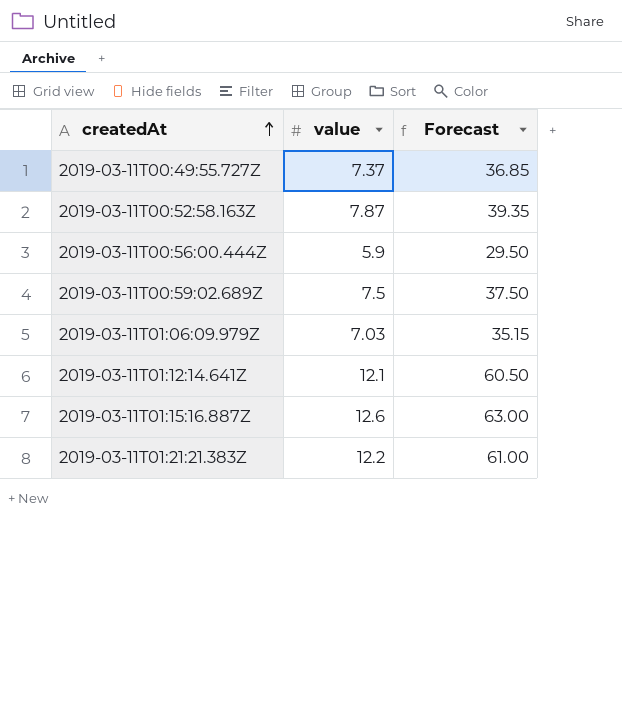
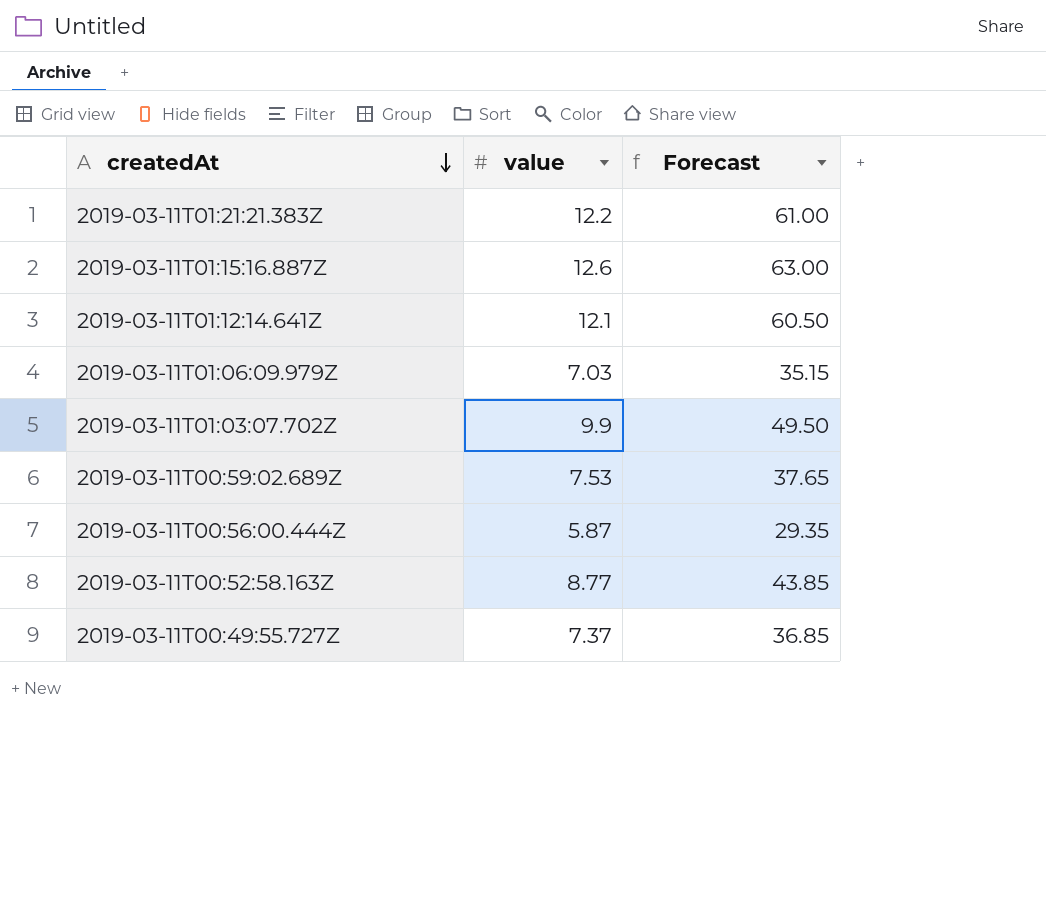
row order: createdAt ascending -> createdAt descending
row 2019-03-11T01:03:07.702Z: none -> 9.9 | 49.50
2019-03-11T00:59:02.689Z | value: 7.5 -> 7.53
2019-03-11T00:59:02.689Z | Forecast: 37.50 -> 37.65
2019-03-11T00:56:00.444Z | value: 5.9 -> 5.87
2019-03-11T00:56:00.444Z | Forecast: 29.50 -> 29.35
2019-03-11T00:52:58.163Z | value: 7.87 -> 8.77
2019-03-11T00:52:58.163Z | Forecast: 39.35 -> 43.85

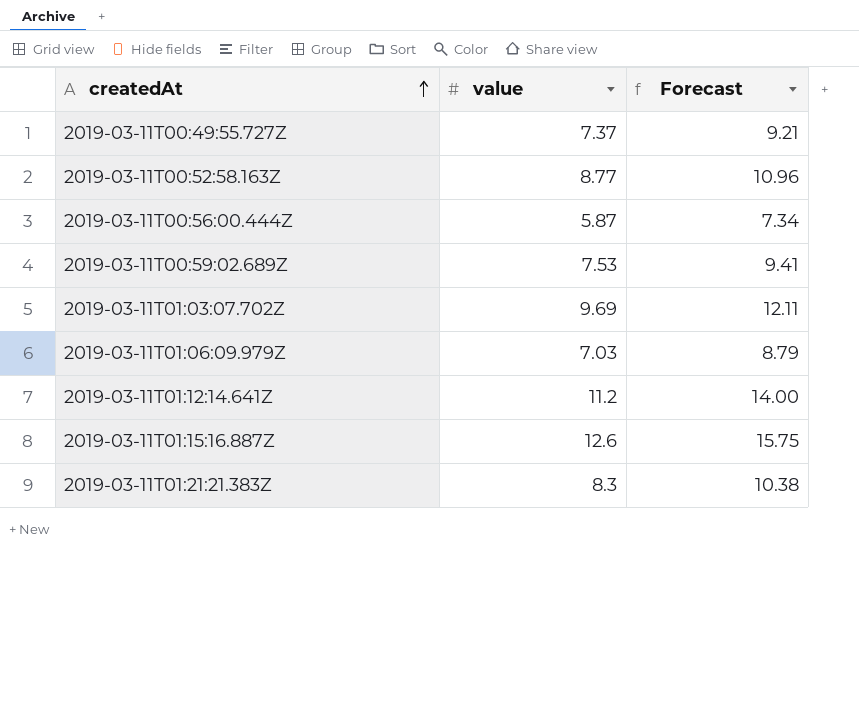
row order: createdAt descending -> createdAt ascending
column Forecast | formula: [value] * 5 -> [value] * 1.25
2019-03-11T01:03:07.702Z | value: 9.9 -> 9.69
2019-03-11T01:12:14.641Z | value: 12.1 -> 11.2
2019-03-11T01:21:21.383Z | value: 12.2 -> 8.3

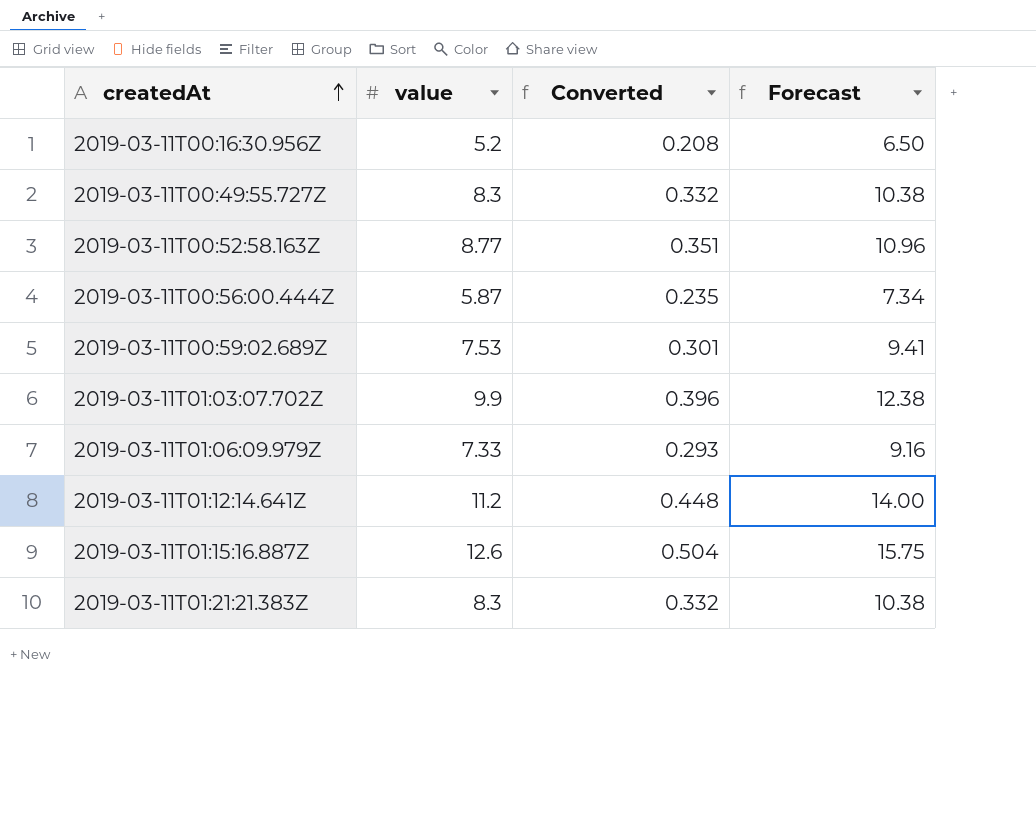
column Converted | formula: none -> [value] * 0.04
row 2019-03-11T00:16:30.956Z: none -> 5.2 | 0.208 | 6.50
2019-03-11T00:49:55.727Z | value: 7.37 -> 8.3
2019-03-11T00:49:55.727Z | Forecast: 9.21 -> 10.38
2019-03-11T01:03:07.702Z | value: 9.69 -> 9.9
2019-03-11T01:03:07.702Z | Forecast: 12.11 -> 12.38
2019-03-11T01:06:09.979Z | value: 7.03 -> 7.33
2019-03-11T01:06:09.979Z | Forecast: 8.79 -> 9.16

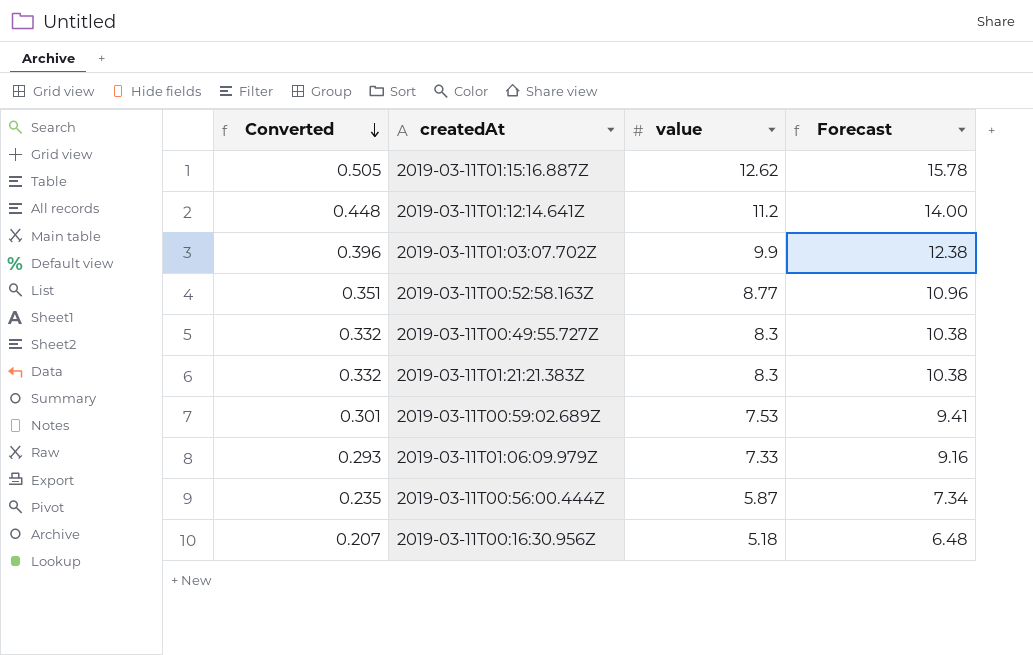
row order: createdAt ascending -> Converted descending
column Converted | position: 3 -> 1
2019-03-11T01:15:16.887Z | Converted: 0.504 -> 0.505
2019-03-11T01:15:16.887Z | value: 12.6 -> 12.62
2019-03-11T01:15:16.887Z | Forecast: 15.75 -> 15.78
2019-03-11T00:16:30.956Z | Converted: 0.208 -> 0.207
2019-03-11T00:16:30.956Z | value: 5.2 -> 5.18
2019-03-11T00:16:30.956Z | Forecast: 6.50 -> 6.48

